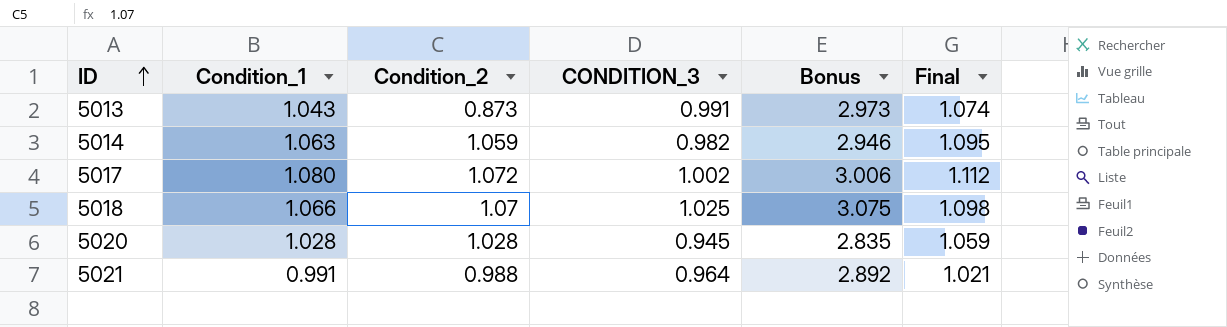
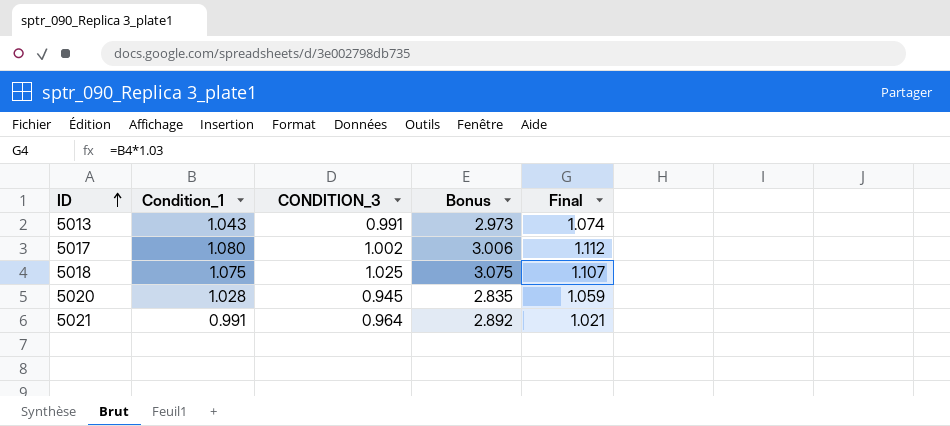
column Condition_2 | position: 3 -> none
row 5014: 1.063 | 1.059 | 0.982 | 2.946 | 1.095 -> none
5018 | Condition_1: 1.066 -> 1.075
5018 | Final: 1.098 -> 1.107

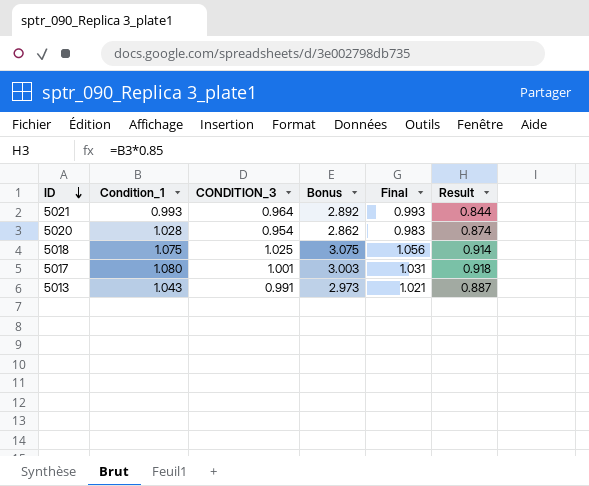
row order: ID ascending -> ID descending
column Final | formula: [Condition_1] * 1.03 -> [CONDITION_3] * 1.03
column Result | formula: none -> [Condition_1] * 0.85
5021 | Condition_1: 0.991 -> 0.993
5020 | CONDITION_3: 0.945 -> 0.954
5020 | Bonus: 2.835 -> 2.862
5017 | CONDITION_3: 1.002 -> 1.001
5017 | Bonus: 3.006 -> 3.003

